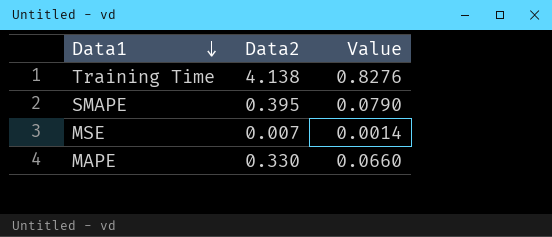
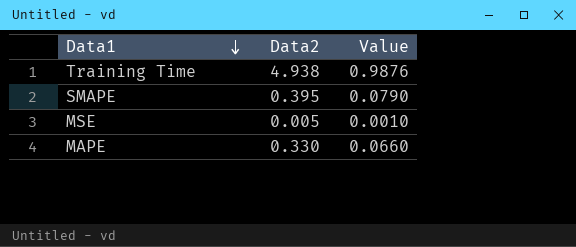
Training Time | Data2: 4.138 -> 4.938
Training Time | Value: 0.8276 -> 0.9876
MSE | Data2: 0.007 -> 0.005
MSE | Value: 0.0014 -> 0.0010

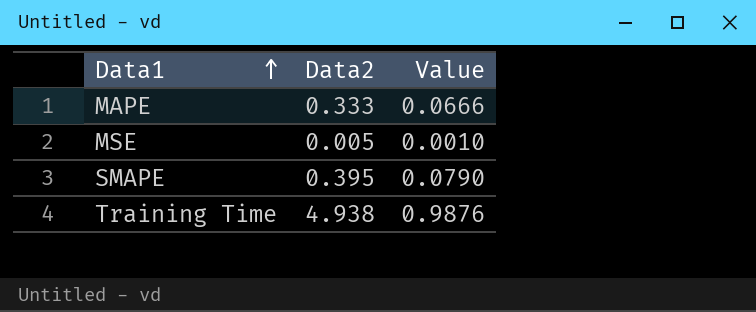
row order: Data1 descending -> Data1 ascending
MAPE | Data2: 0.330 -> 0.333
MAPE | Value: 0.0660 -> 0.0666

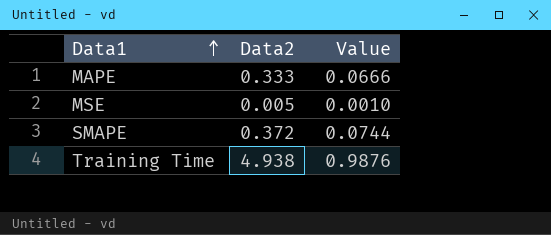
SMAPE | Data2: 0.395 -> 0.372
SMAPE | Value: 0.0790 -> 0.0744

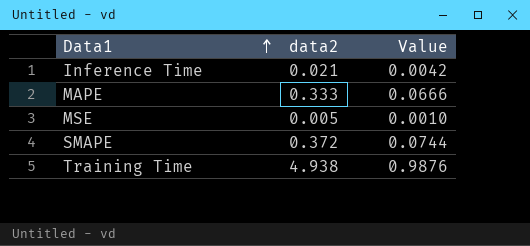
column name: Data2 -> data2
row Inference Time: none -> 0.021 | 0.0042

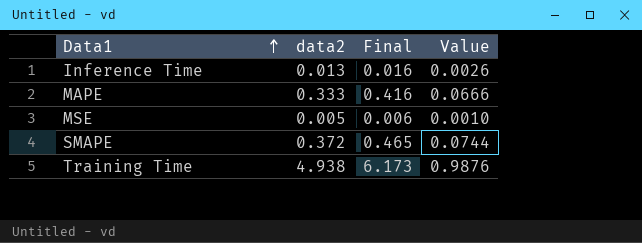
column Final | formula: none -> [data2] * 1.25
Inference Time | data2: 0.021 -> 0.013
Inference Time | Value: 0.0042 -> 0.0026

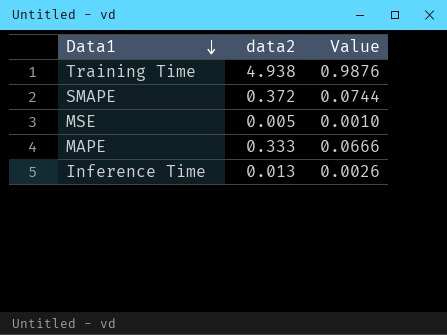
row order: Data1 ascending -> Data1 descending
column Final | formula: [data2] * 1.25 -> none

